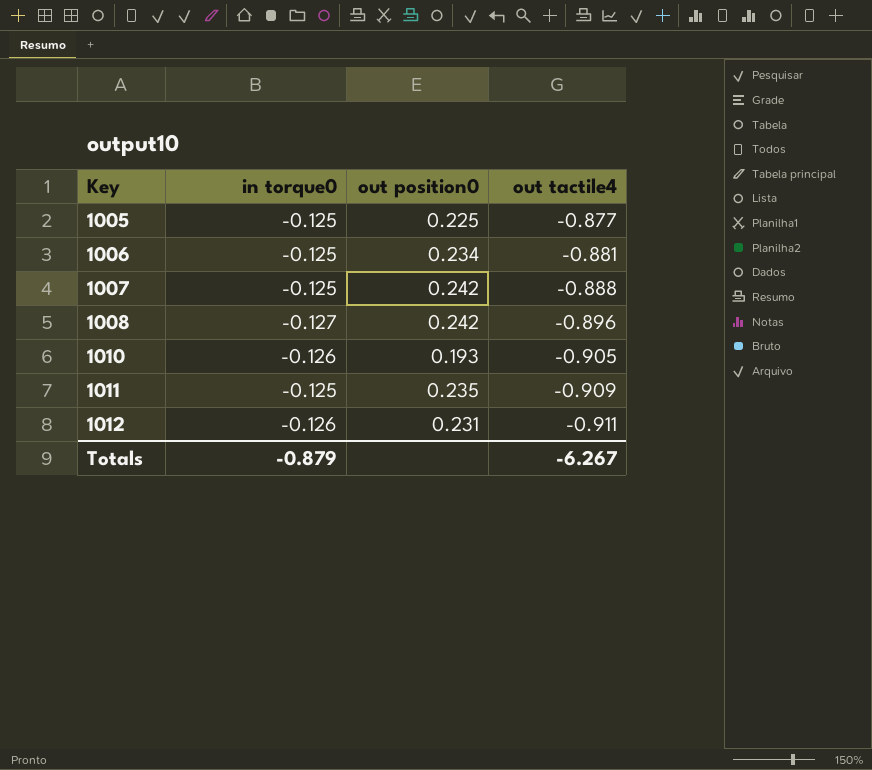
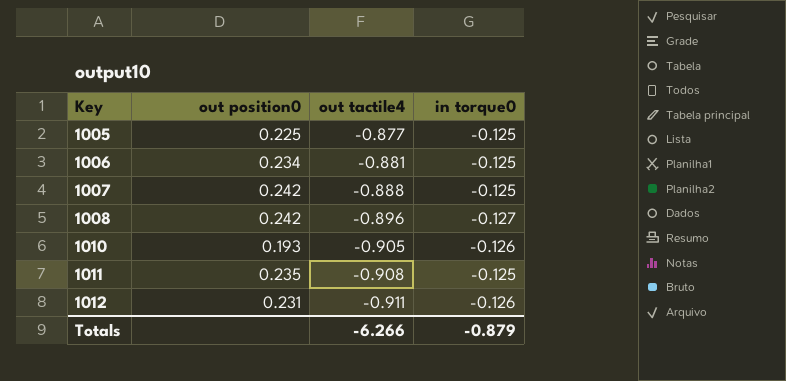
column in torque0 | position: 2 -> 4
1011 | out tactile4: -0.909 -> -0.908
Totals | out tactile4: -6.267 -> -6.266

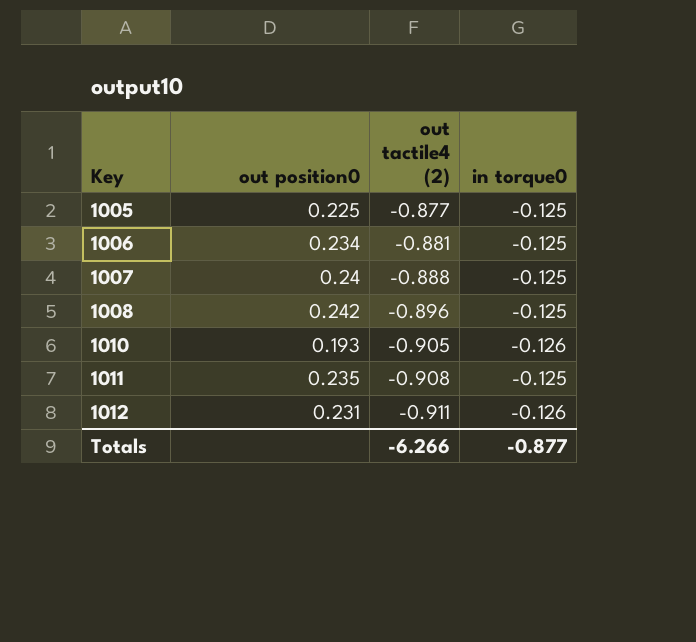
column name: out tactile4 -> out tactile4 (2)
1007 | out position0: 0.242 -> 0.24
1008 | in torque0: -0.127 -> -0.125
Totals | in torque0: -0.879 -> -0.877

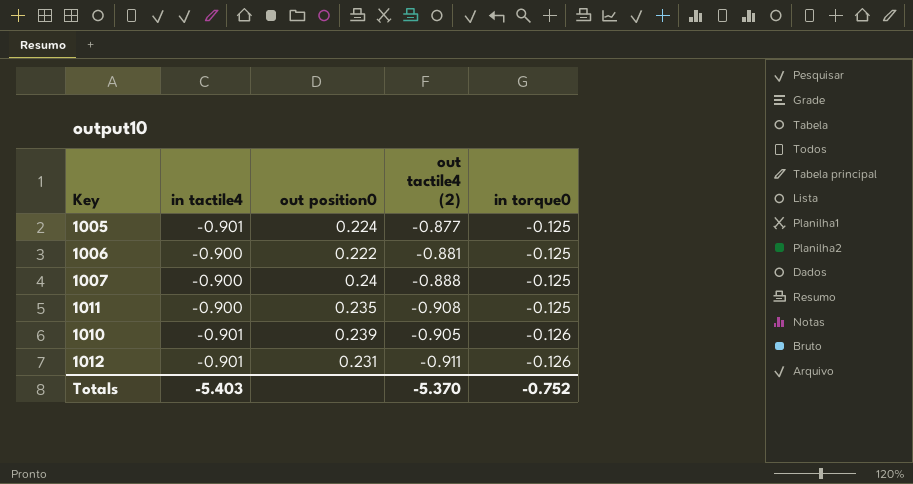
row order: Key ascending -> in torque0 descending
column in tactile4 | position: none -> 2
row 1008: 0.242 | -0.896 | -0.125 -> none
1005 | out position0: 0.225 -> 0.224
1006 | out position0: 0.234 -> 0.222
1010 | out position0: 0.193 -> 0.239
Totals | out tactile4 (2): -6.266 -> -5.370
Totals | in torque0: -0.877 -> -0.752

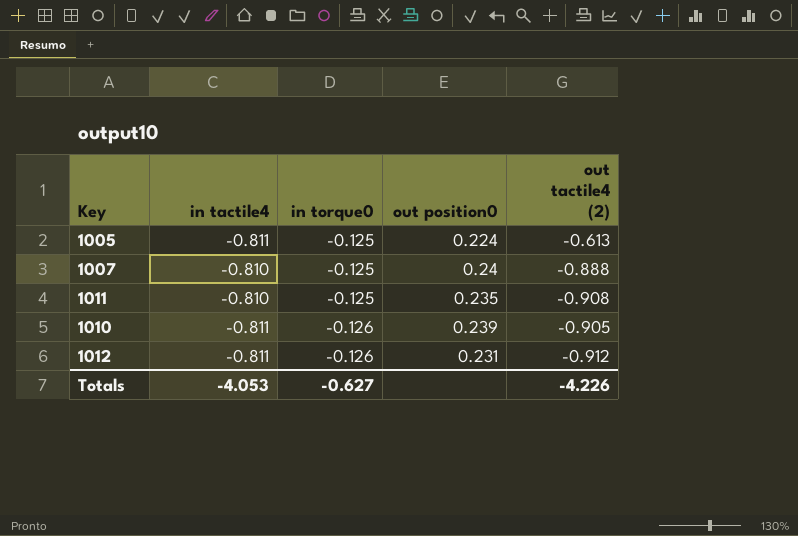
column in torque0 | position: 5 -> 3
row 1006: -0.900 | 0.222 | -0.881 | -0.125 -> none
1005 | in tactile4: -0.901 -> -0.811
1005 | out tactile4 (2): -0.877 -> -0.613
1007 | in tactile4: -0.900 -> -0.810
1011 | in tactile4: -0.900 -> -0.810
1010 | in tactile4: -0.901 -> -0.811
1012 | in tactile4: -0.901 -> -0.811
1012 | out tactile4 (2): -0.911 -> -0.912
Totals | in tactile4: -5.403 -> -4.053
Totals | in torque0: -0.752 -> -0.627
Totals | out tactile4 (2): -5.370 -> -4.226

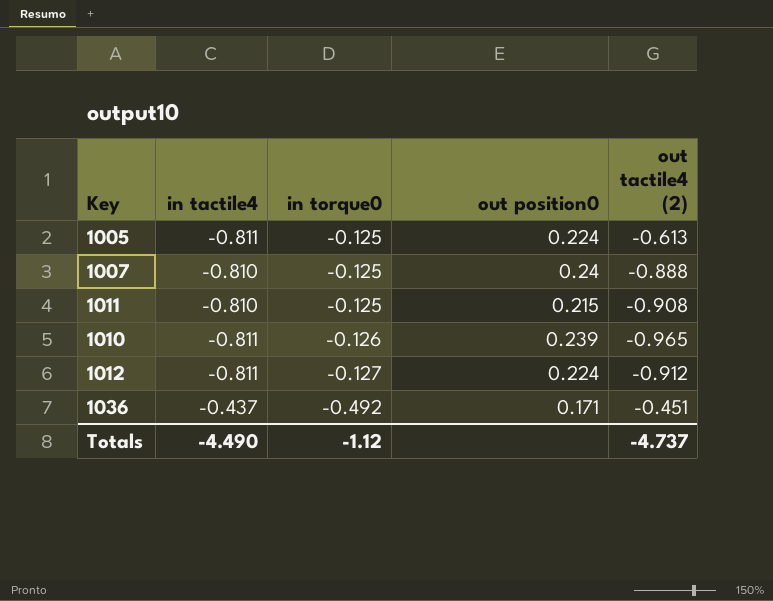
1011 | out position0: 0.235 -> 0.215
1010 | out tactile4 (2): -0.905 -> -0.965
1012 | in torque0: -0.126 -> -0.127
1012 | out position0: 0.231 -> 0.224
row 1036: none -> -0.437 | -0.492 | 0.171 | -0.451
Totals | in tactile4: -4.053 -> -4.490
Totals | in torque0: -0.627 -> -1.12
Totals | out tactile4 (2): -4.226 -> -4.737

